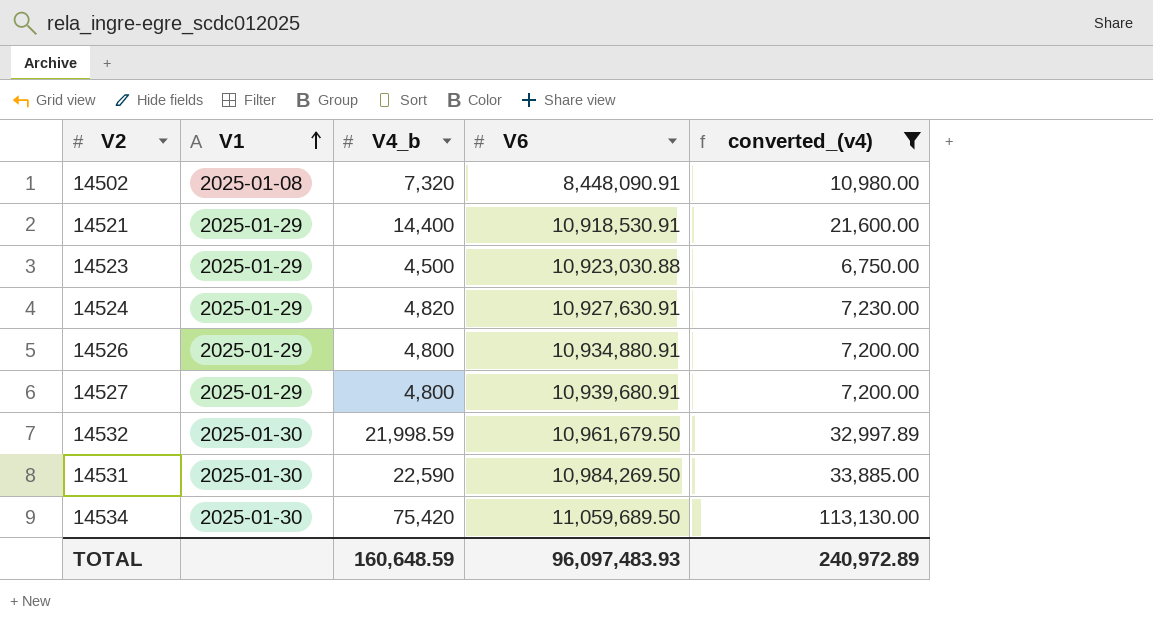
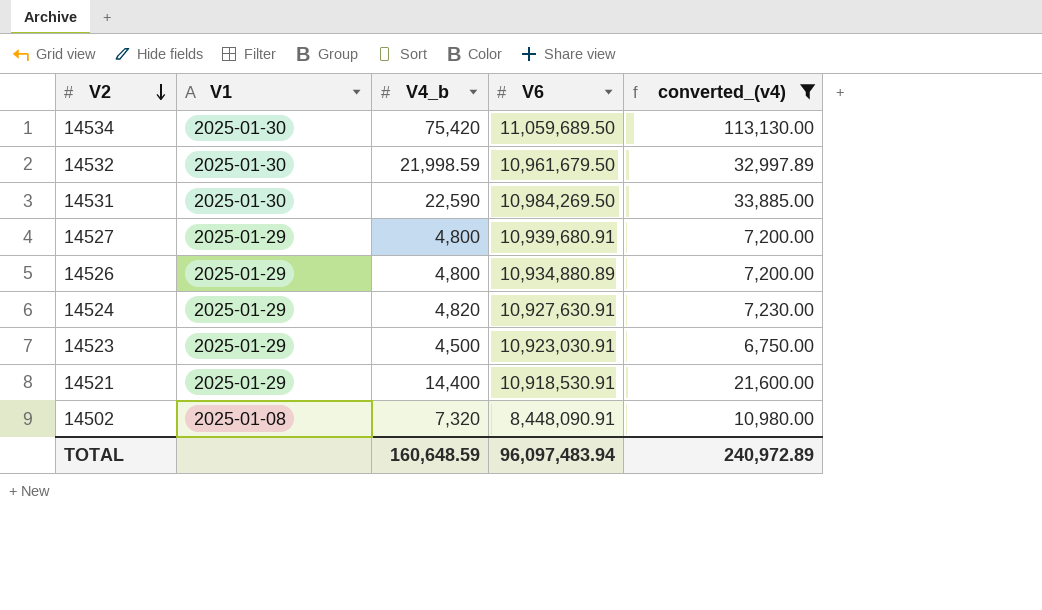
row order: V1 ascending -> V2 descending
14526 | V6: 10,934,880.91 -> 10,934,880.89
14523 | V6: 10,923,030.88 -> 10,923,030.91
TOTAL | V6: 96,097,483.93 -> 96,097,483.94

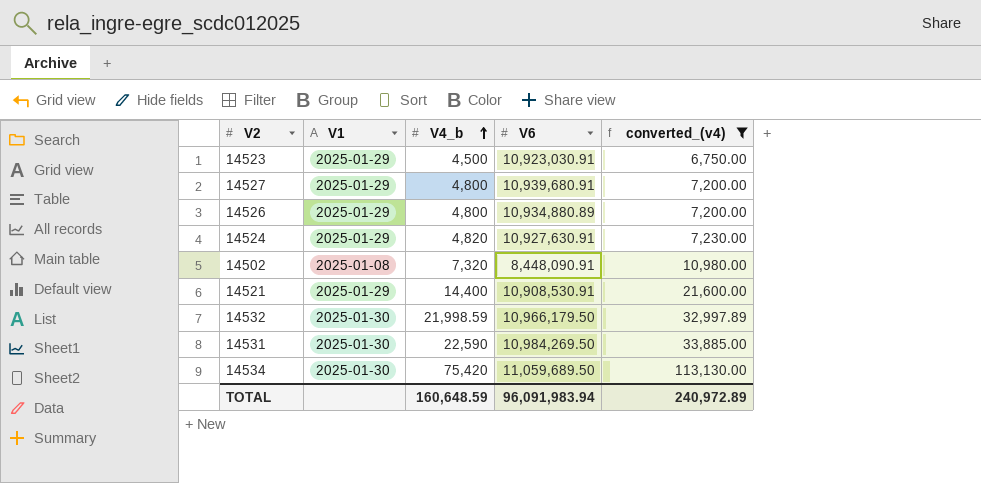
row order: V2 descending -> V4_b ascending
14521 | V6: 10,918,530.91 -> 10,908,530.91
14532 | V6: 10,961,679.50 -> 10,966,179.50
TOTAL | V6: 96,097,483.94 -> 96,091,983.94

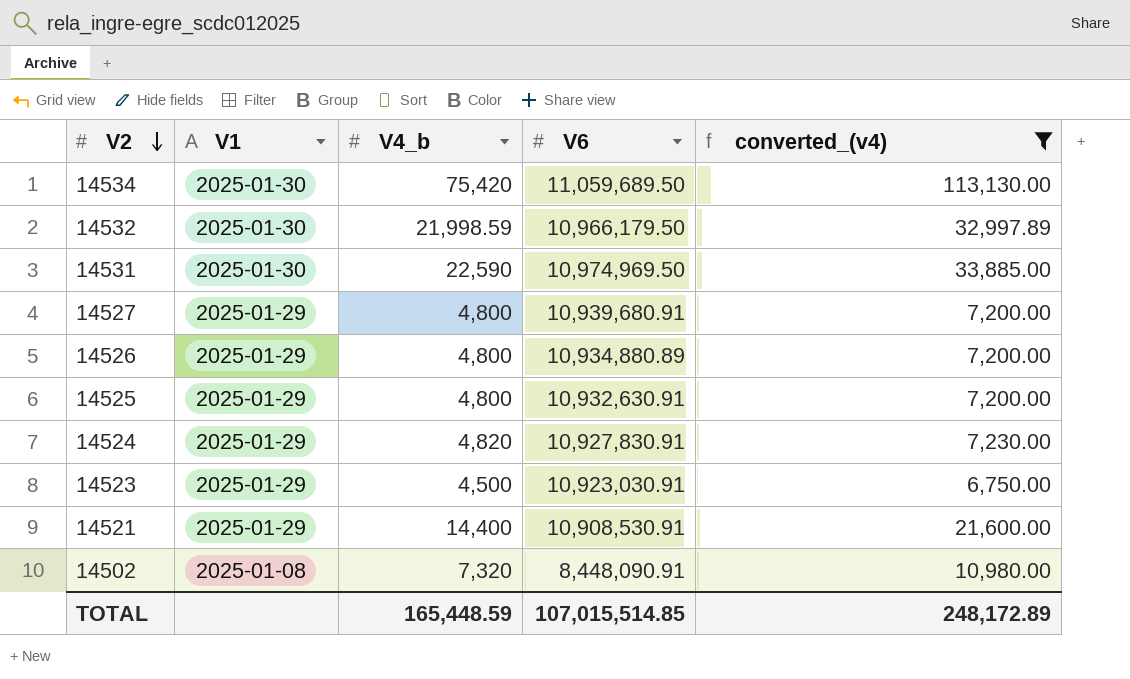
row order: V4_b ascending -> V2 descending
14531 | V6: 10,984,269.50 -> 10,974,969.50
row 14525: none -> 2025-01-29 | 4,800 | 10,932,630.91 | 7,200.00
14524 | V6: 10,927,630.91 -> 10,927,830.91
TOTAL | V4_b: 160,648.59 -> 165,448.59
TOTAL | V6: 96,091,983.94 -> 107,015,514.85
TOTAL | converted_(v4): 240,972.89 -> 248,172.89

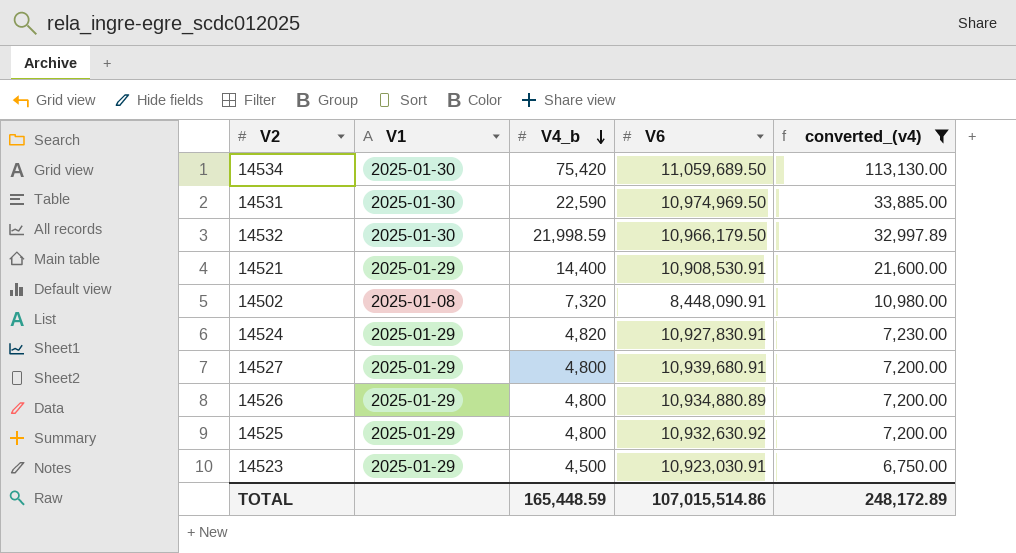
row order: V2 descending -> V4_b descending
14525 | V6: 10,932,630.91 -> 10,932,630.92
TOTAL | V6: 107,015,514.85 -> 107,015,514.86

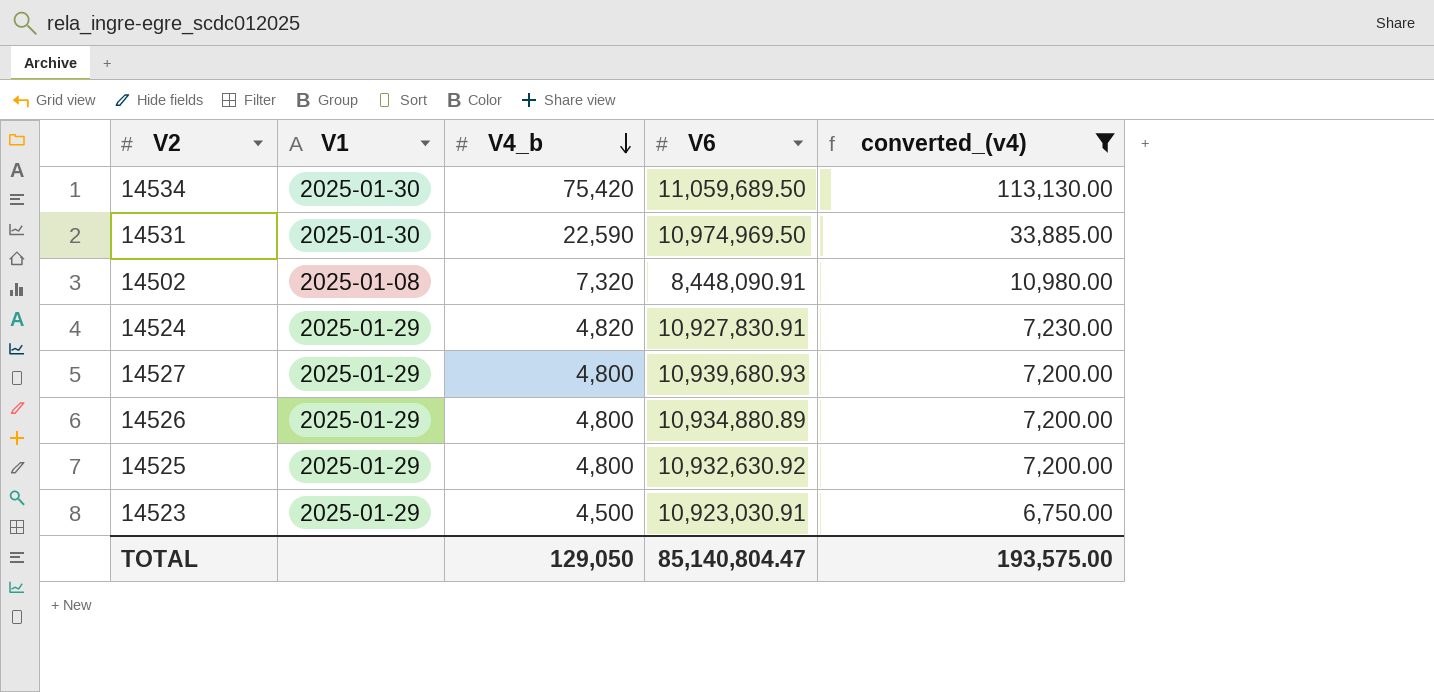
row 14532: 2025-01-30 | 21,998.59 | 10,966,179.50 | 32,997.89 -> none
row 14521: 2025-01-29 | 14,400 | 10,908,530.91 | 21,600.00 -> none
14527 | V6: 10,939,680.91 -> 10,939,680.93
TOTAL | V4_b: 165,448.59 -> 129,050
TOTAL | V6: 107,015,514.86 -> 85,140,804.47
TOTAL | converted_(v4): 248,172.89 -> 193,575.00

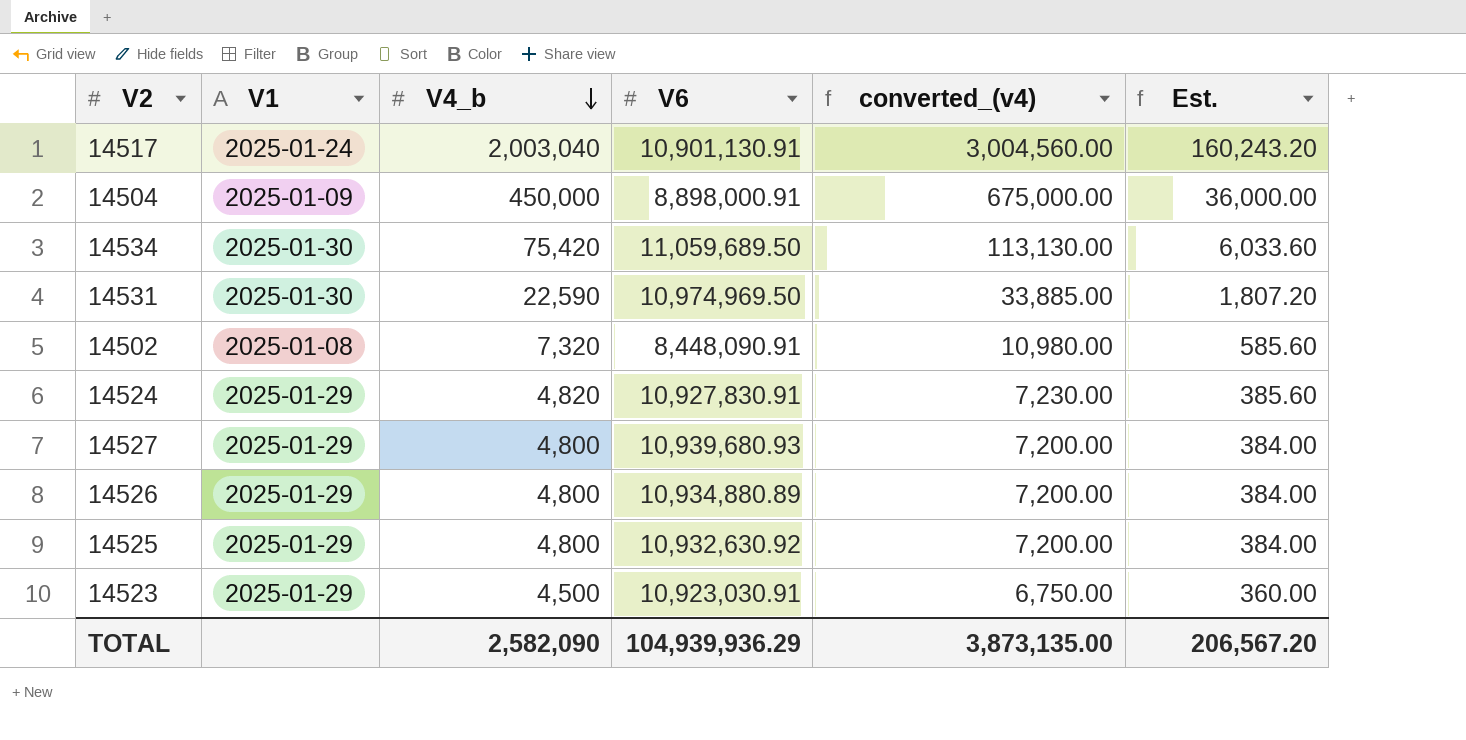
filter: converted_(v4) <= 113,130.00 -> none
column Est. | formula: none -> [V4_b] * 0.08
TOTAL | V4_b: 129,050 -> 2,582,090
TOTAL | V6: 85,140,804.47 -> 104,939,936.29
TOTAL | converted_(v4): 193,575.00 -> 3,873,135.00

